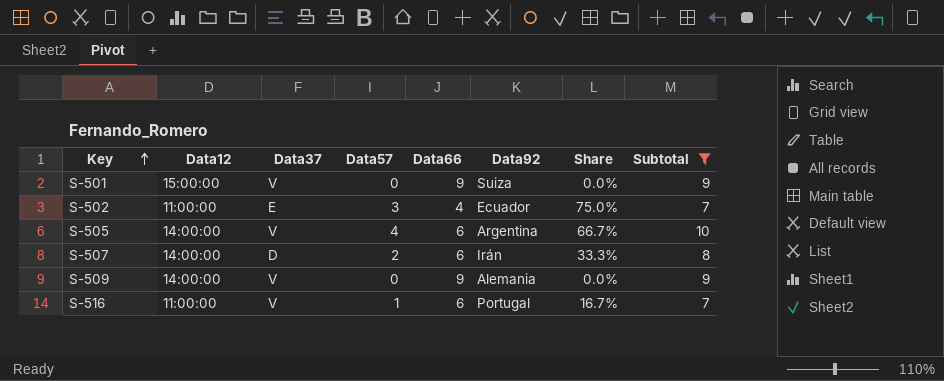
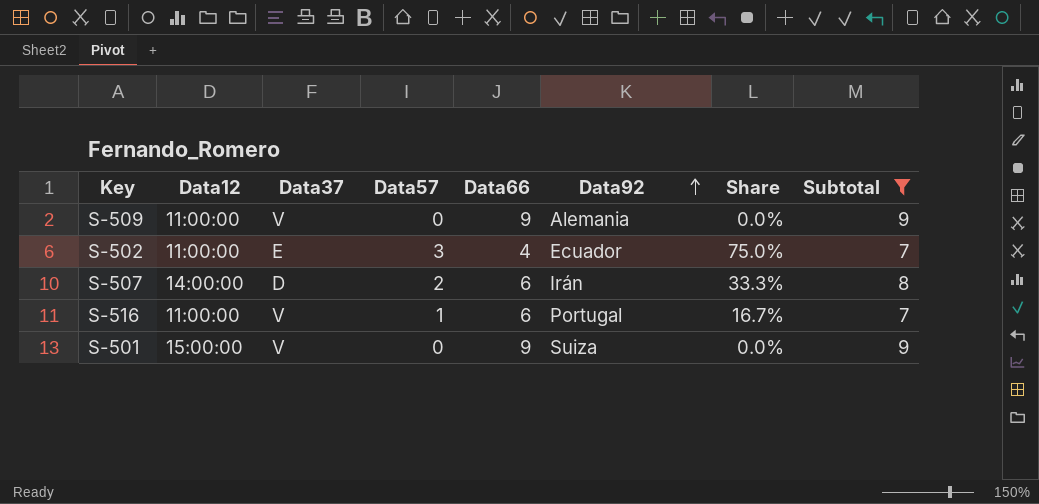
row order: Key ascending -> Data92 ascending
row S-505: 14:00:00 | V | 4 | 6 | Argentina | 66.7% | 10 -> none
S-509 | Data12: 14:00:00 -> 11:00:00

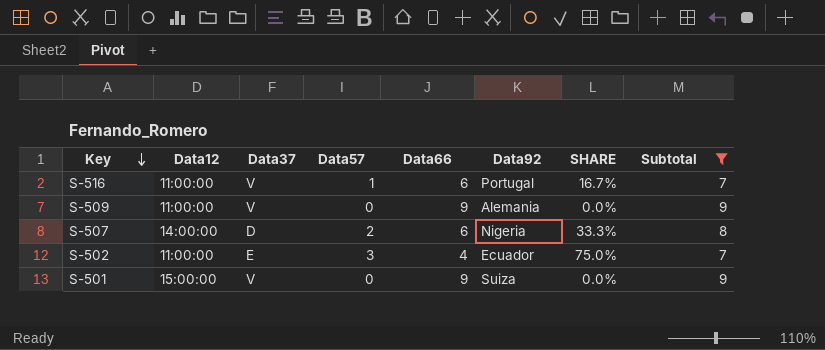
row order: Data92 ascending -> Key descending
column name: Share -> SHARE
S-507 | Data92: Irán -> Nigeria

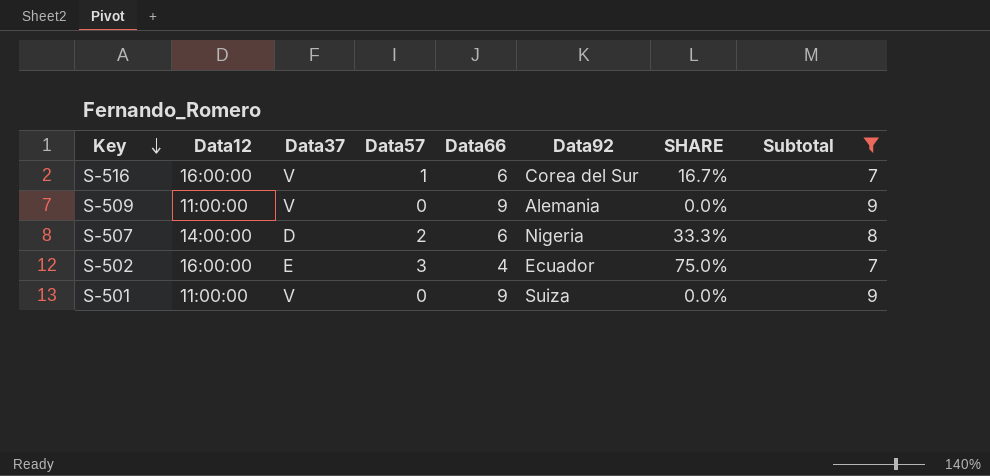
S-516 | Data12: 11:00:00 -> 16:00:00
S-516 | Data92: Portugal -> Corea del Sur
S-502 | Data12: 11:00:00 -> 16:00:00
S-501 | Data12: 15:00:00 -> 11:00:00

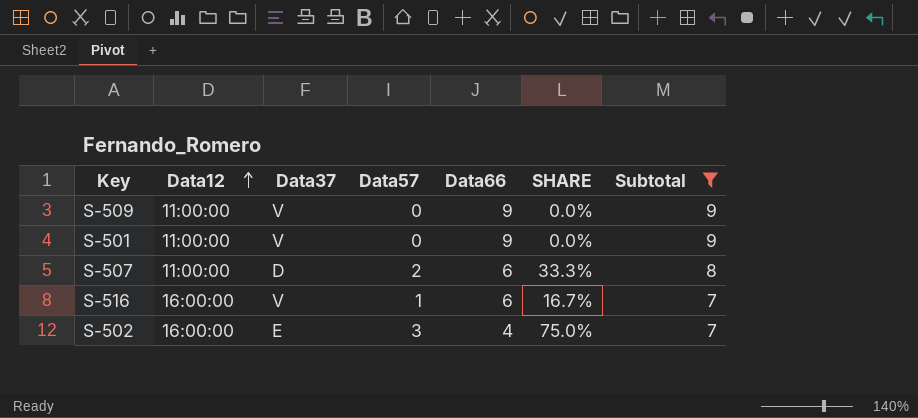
row order: Key descending -> Data12 ascending
column Data92 | position: 6 -> none
S-507 | Data12: 14:00:00 -> 11:00:00

